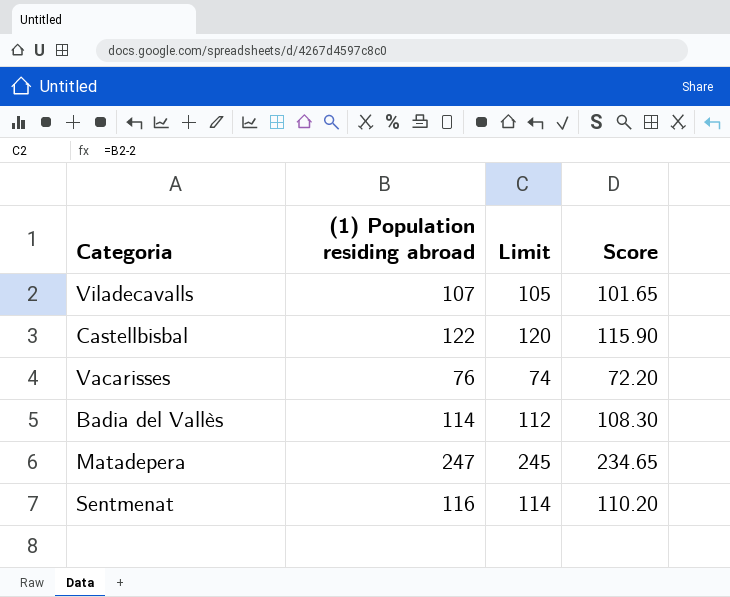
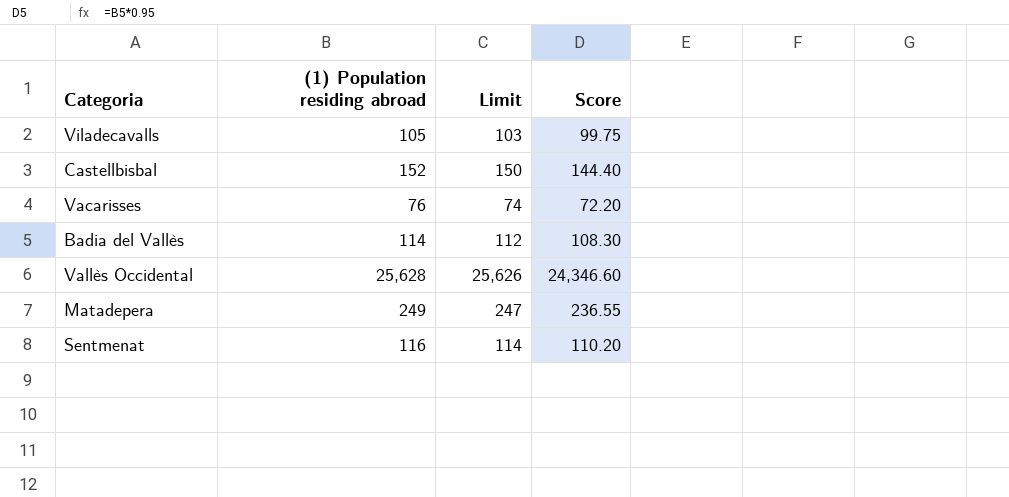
Viladecavalls | (1) Population residing abroad: 107 -> 105
Viladecavalls | Limit: 105 -> 103
Viladecavalls | Score: 101.65 -> 99.75
Castellbisbal | (1) Population residing abroad: 122 -> 152
Castellbisbal | Limit: 120 -> 150
Castellbisbal | Score: 115.90 -> 144.40
row Vallès Occidental: none -> 25,628 | 25,626 | 24,346.60
Matadepera | (1) Population residing abroad: 247 -> 249
Matadepera | Limit: 245 -> 247
Matadepera | Score: 234.65 -> 236.55

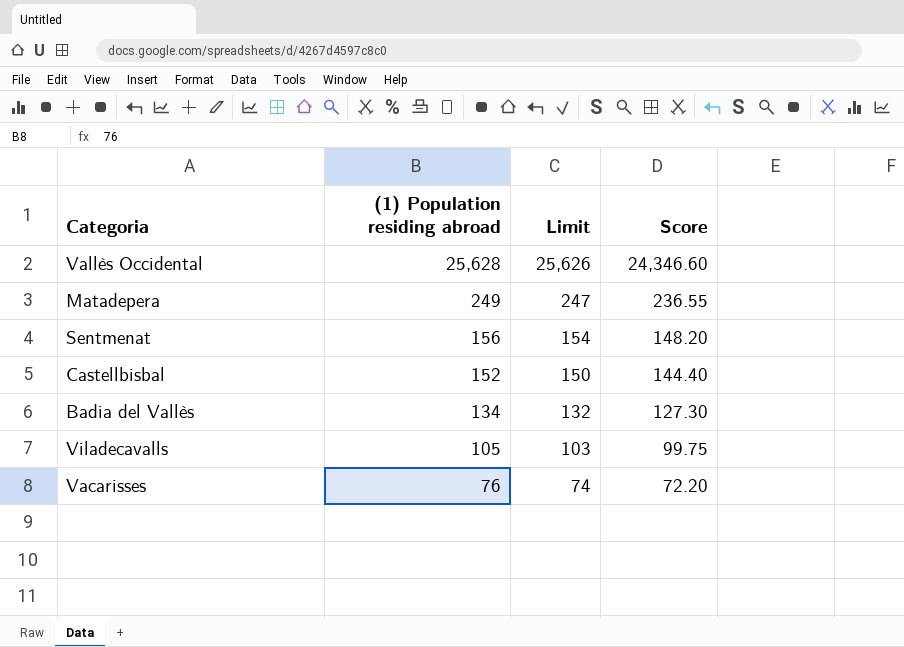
row order: none -> (1) Population residing abroad descending
Sentmenat | (1) Population residing abroad: 116 -> 156
Sentmenat | Limit: 114 -> 154
Sentmenat | Score: 110.20 -> 148.20
Badia del Vallès | (1) Population residing abroad: 114 -> 134
Badia del Vallès | Limit: 112 -> 132
Badia del Vallès | Score: 108.30 -> 127.30

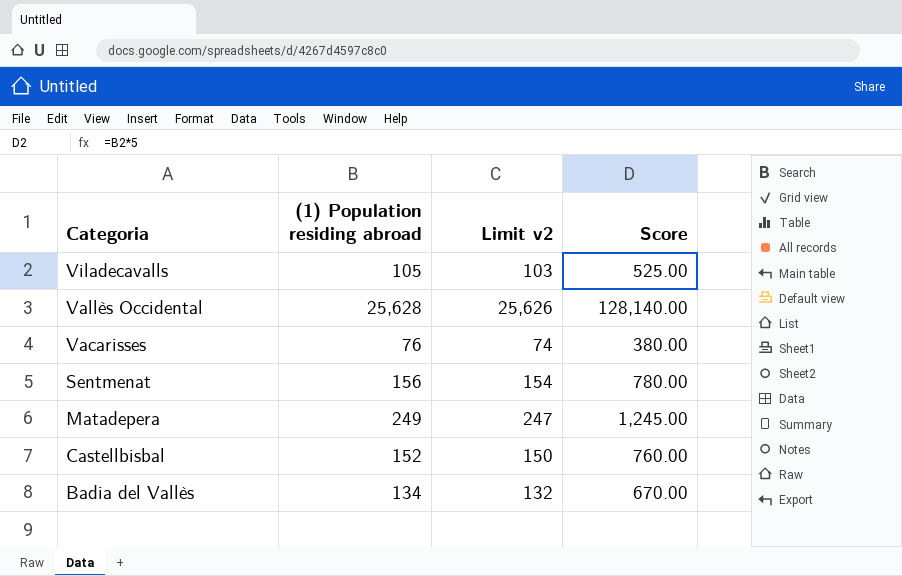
row order: (1) Population residing abroad descending -> Categoria descending
column name: Limit -> Limit v2
column Score | formula: [(1) Population residing abroad] * 0.95 -> [(1) Population residing abroad] * 5

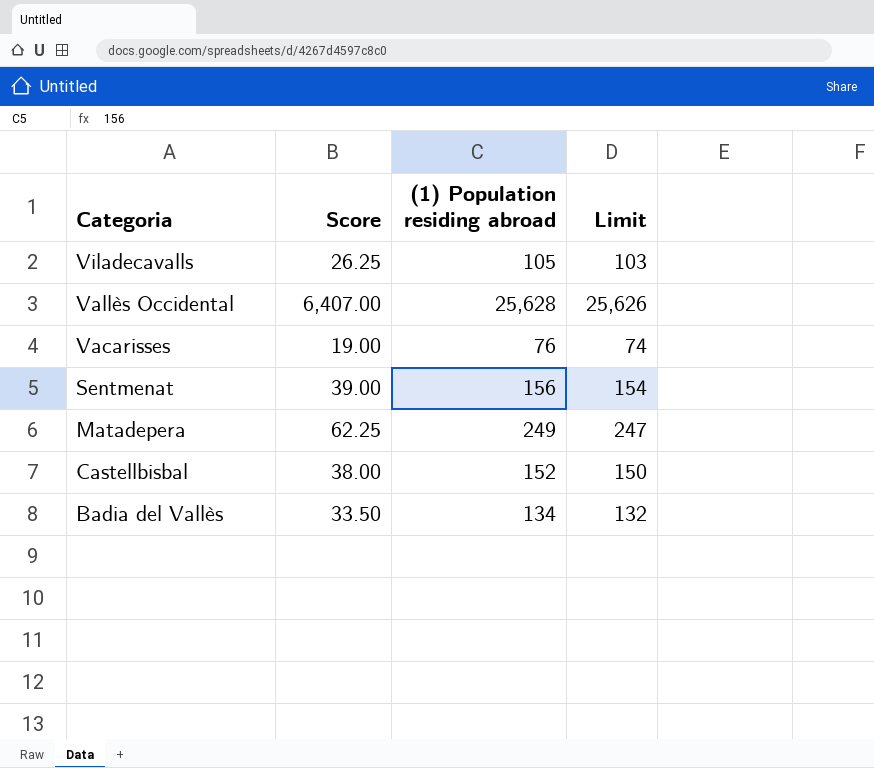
column Score | formula: [(1) Population residing abroad] * 5 -> [(1) Population residing abroad] * 0.25
column Score | position: 4 -> 2
column name: Limit v2 -> Limit

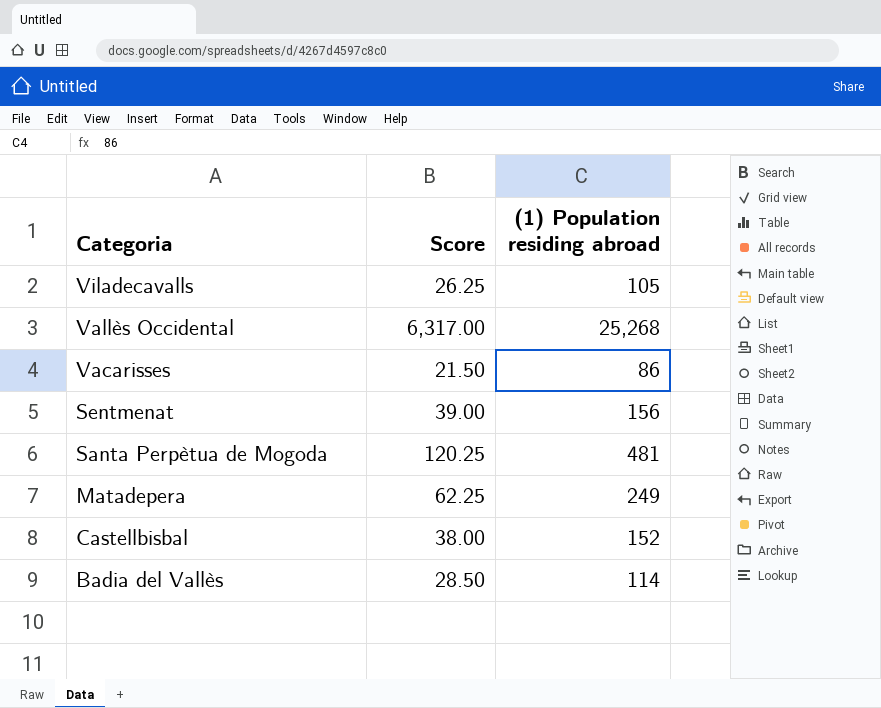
column Limit | formula: [(1) Population residing abroad] - 2 -> none
Vallès Occidental | Score: 6,407.00 -> 6,317.00
Vallès Occidental | (1) Population residing abroad: 25,628 -> 25,268
Vacarisses | Score: 19.00 -> 21.50
Vacarisses | (1) Population residing abroad: 76 -> 86
row Santa Perpètua de Mogoda: none -> 120.25 | 481
Badia del Vallès | Score: 33.50 -> 28.50
Badia del Vallès | (1) Population residing abroad: 134 -> 114

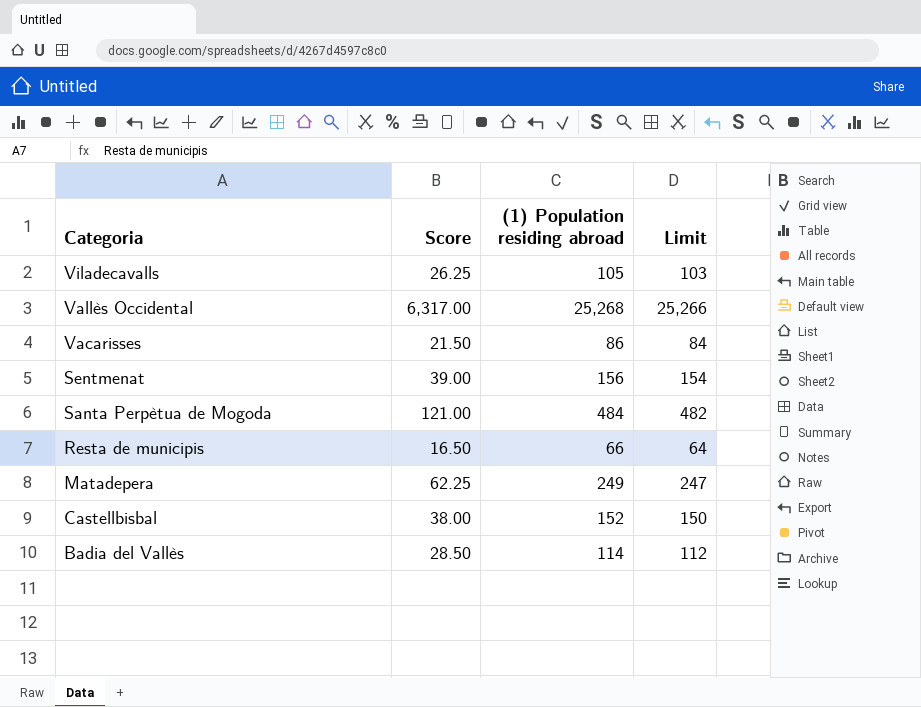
column Limit | formula: none -> [(1) Population residing abroad] - 2
Santa Perpètua de Mogoda | Score: 120.25 -> 121.00
Santa Perpètua de Mogoda | (1) Population residing abroad: 481 -> 484
row Resta de municipis: none -> 16.50 | 66 | 64

